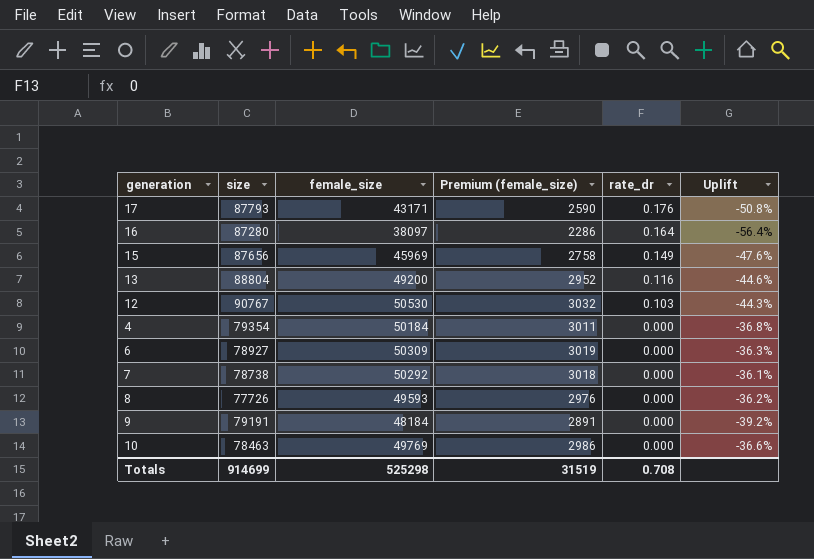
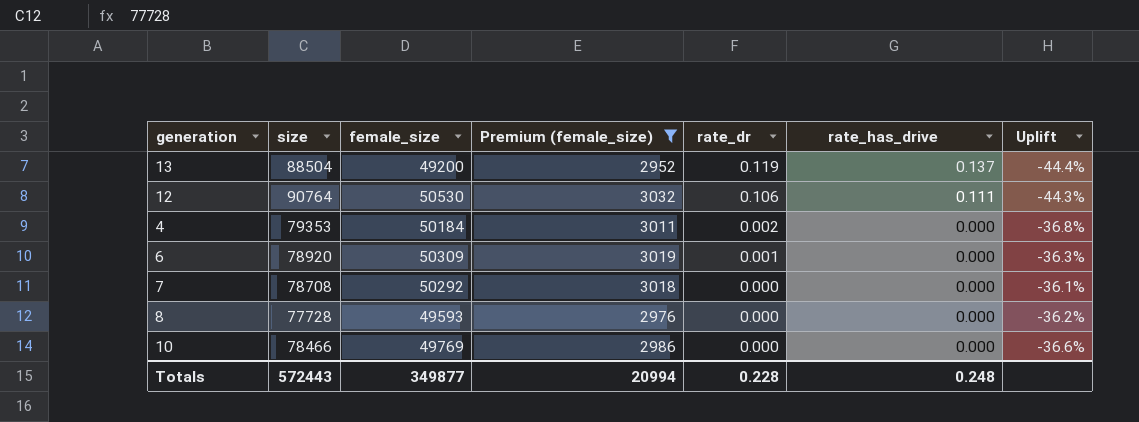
filter: none -> Premium (female_size) >= 2952
column rate_has_drive | position: none -> 6
13 | size: 88804 -> 88504
13 | rate_dr: 0.116 -> 0.119
13 | Uplift: -44.6% -> -44.4%
12 | size: 90767 -> 90764
12 | rate_dr: 0.103 -> 0.106
4 | size: 79354 -> 79353
4 | rate_dr: 0.000 -> 0.002
6 | size: 78927 -> 78920
6 | rate_dr: 0.000 -> 0.001
7 | size: 78738 -> 78708
8 | size: 77726 -> 77728
10 | size: 78463 -> 78466
Totals | size: 914699 -> 572443
Totals | female_size: 525298 -> 349877
Totals | Premium (female_size): 31519 -> 20994
Totals | rate_dr: 0.708 -> 0.228

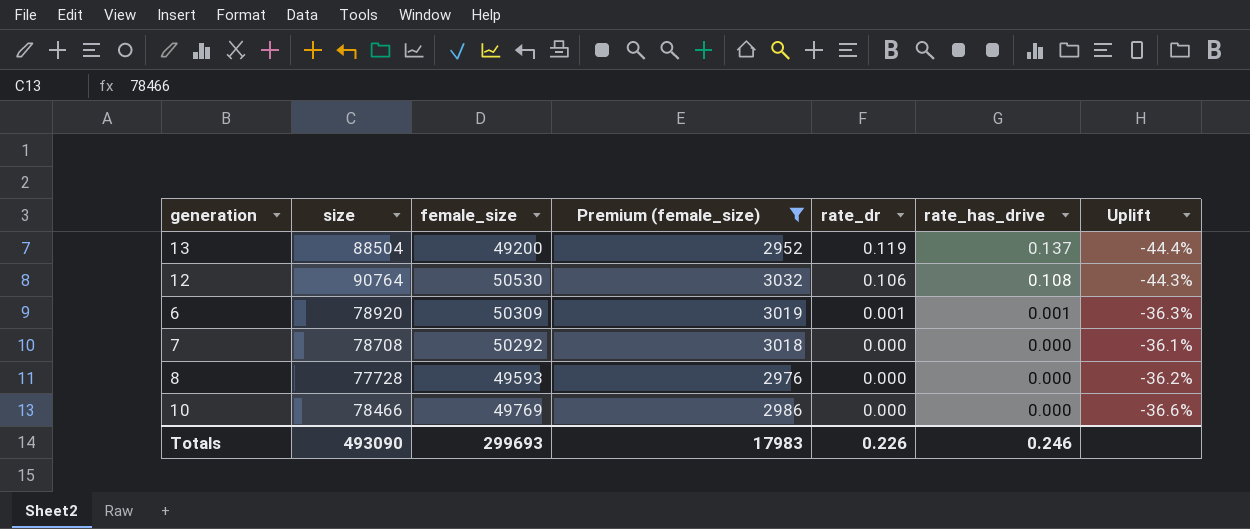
row 4: 79353 | 50184 | 3011 | 0.002 | 0.000 | -36.8% -> none
12 | rate_has_drive: 0.111 -> 0.108
6 | rate_has_drive: 0.000 -> 0.001
Totals | size: 572443 -> 493090
Totals | female_size: 349877 -> 299693
Totals | Premium (female_size): 20994 -> 17983
Totals | rate_dr: 0.228 -> 0.226
Totals | rate_has_drive: 0.248 -> 0.246

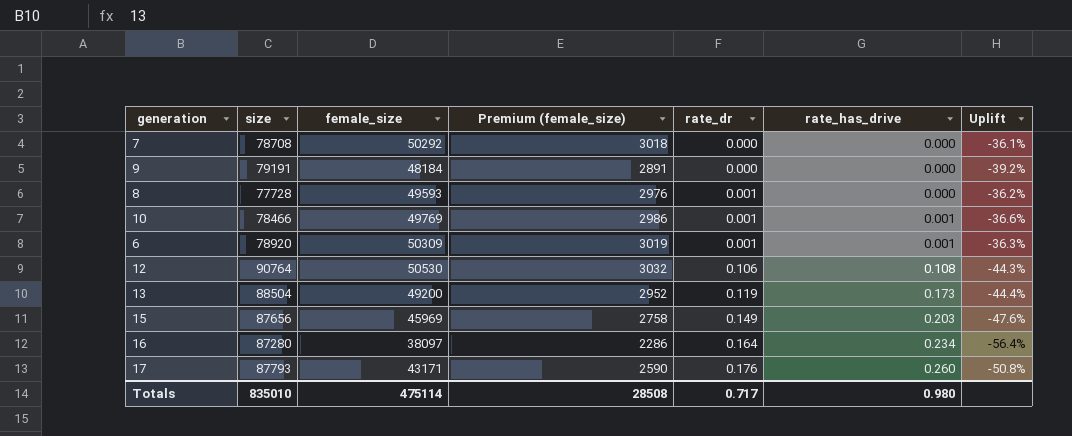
filter: Premium (female_size) >= 2952 -> none
row order: rate_dr descending -> rate_dr ascending
8 | rate_dr: 0.000 -> 0.001
10 | rate_dr: 0.000 -> 0.001
10 | rate_has_drive: 0.000 -> 0.001
13 | rate_has_drive: 0.137 -> 0.173
Totals | size: 493090 -> 835010
Totals | female_size: 299693 -> 475114
Totals | Premium (female_size): 17983 -> 28508
Totals | rate_dr: 0.226 -> 0.717
Totals | rate_has_drive: 0.246 -> 0.980

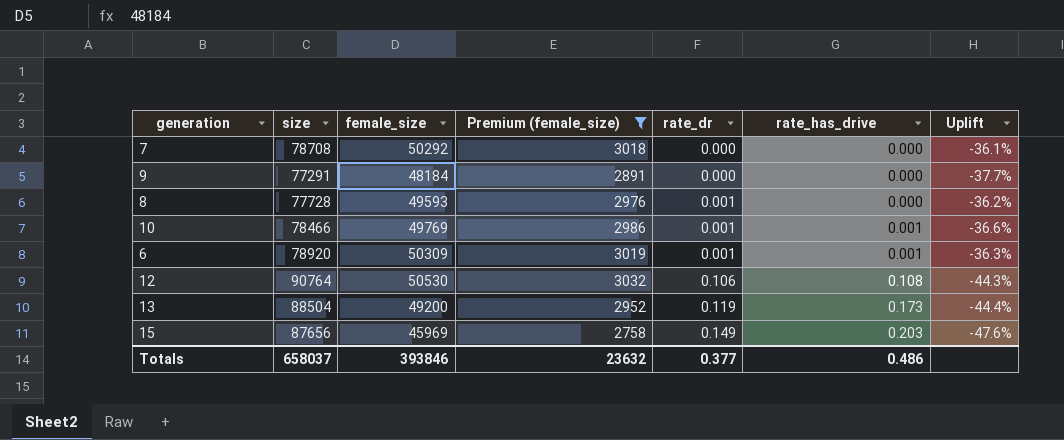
filter: none -> Premium (female_size) >= 2758
9 | size: 79191 -> 77291
9 | Uplift: -39.2% -> -37.7%
Totals | size: 835010 -> 658037
Totals | female_size: 475114 -> 393846
Totals | Premium (female_size): 28508 -> 23632
Totals | rate_dr: 0.717 -> 0.377
Totals | rate_has_drive: 0.980 -> 0.486

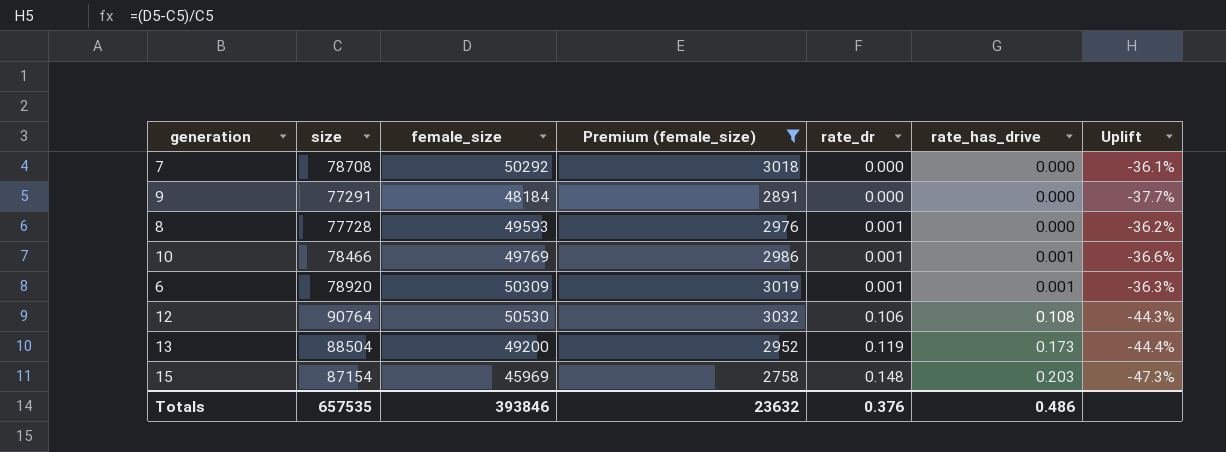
15 | size: 87656 -> 87154
15 | rate_dr: 0.149 -> 0.148
15 | Uplift: -47.6% -> -47.3%
Totals | size: 658037 -> 657535
Totals | rate_dr: 0.377 -> 0.376

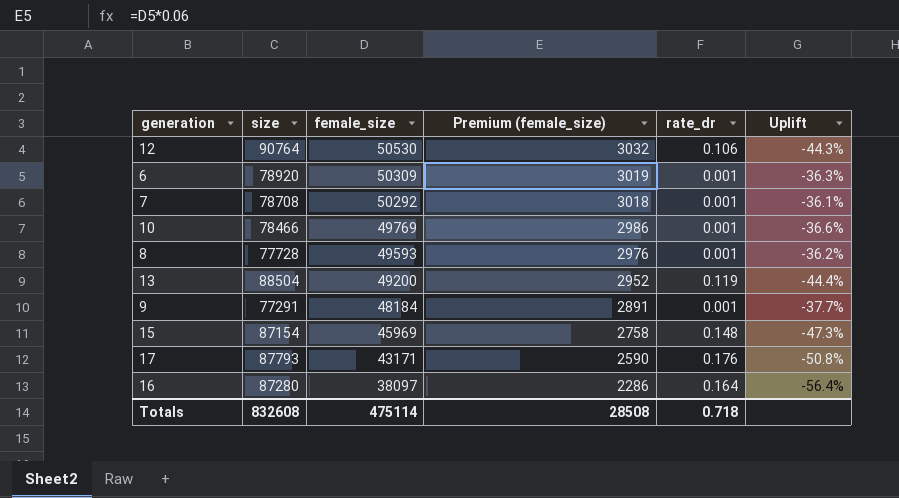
filter: Premium (female_size) >= 2758 -> none
row order: rate_dr ascending -> female_size descending
column rate_has_drive | position: 6 -> none
7 | rate_dr: 0.000 -> 0.001
9 | rate_dr: 0.000 -> 0.001
Totals | size: 657535 -> 832608
Totals | female_size: 393846 -> 475114
Totals | Premium (female_size): 23632 -> 28508
Totals | rate_dr: 0.376 -> 0.718

